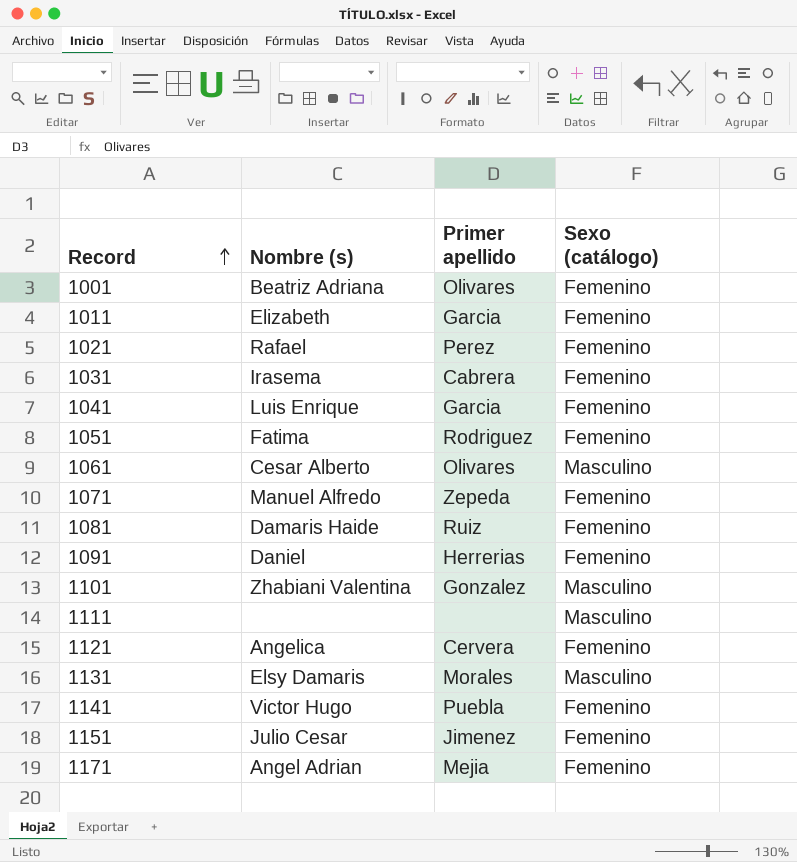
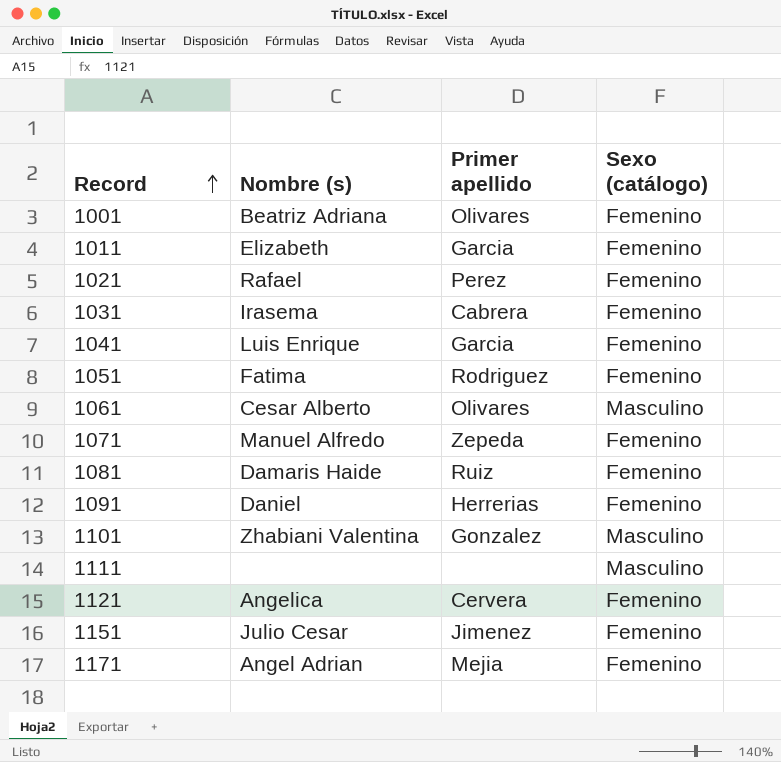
row 1131: Elsy Damaris | Morales | Masculino -> none
row 1141: Victor Hugo | Puebla | Femenino -> none

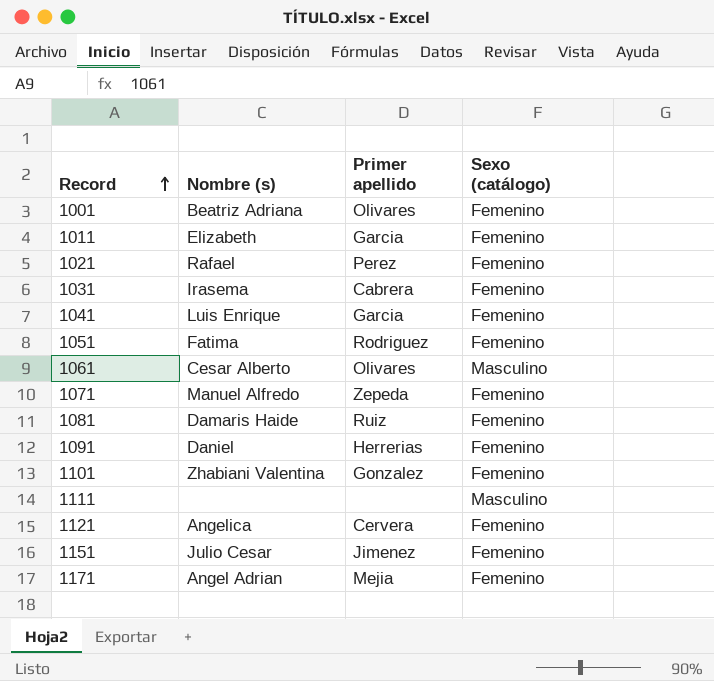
1101 | Sexo (catálogo): Masculino -> Femenino

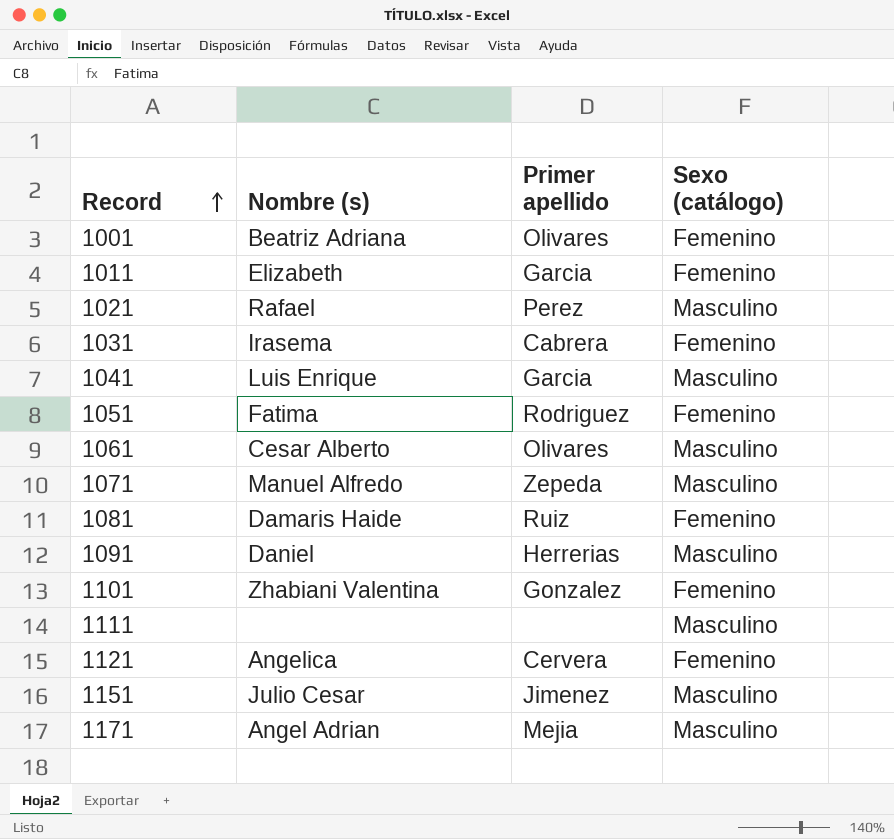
1021 | Sexo (catálogo): Femenino -> Masculino
1041 | Sexo (catálogo): Femenino -> Masculino
1071 | Sexo (catálogo): Femenino -> Masculino
1091 | Sexo (catálogo): Femenino -> Masculino
1151 | Sexo (catálogo): Femenino -> Masculino
1171 | Sexo (catálogo): Femenino -> Masculino

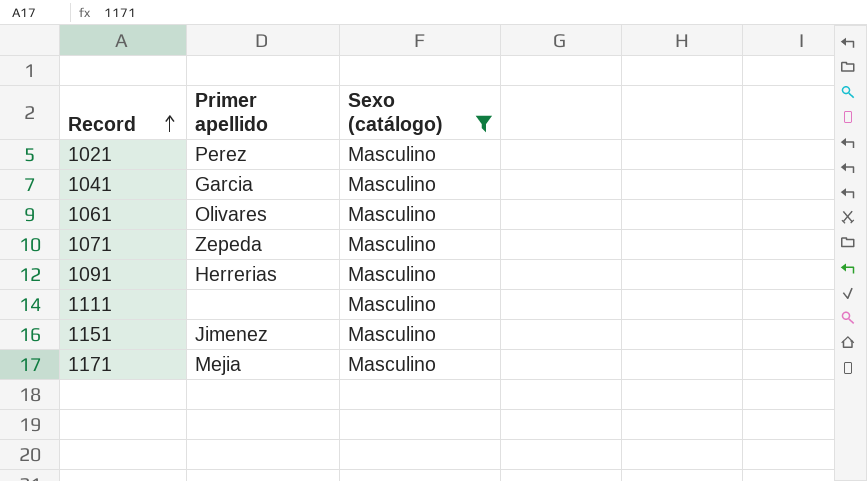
filter: none -> Sexo (catálogo) = Masculino
column Nombre (s) | position: 2 -> none

